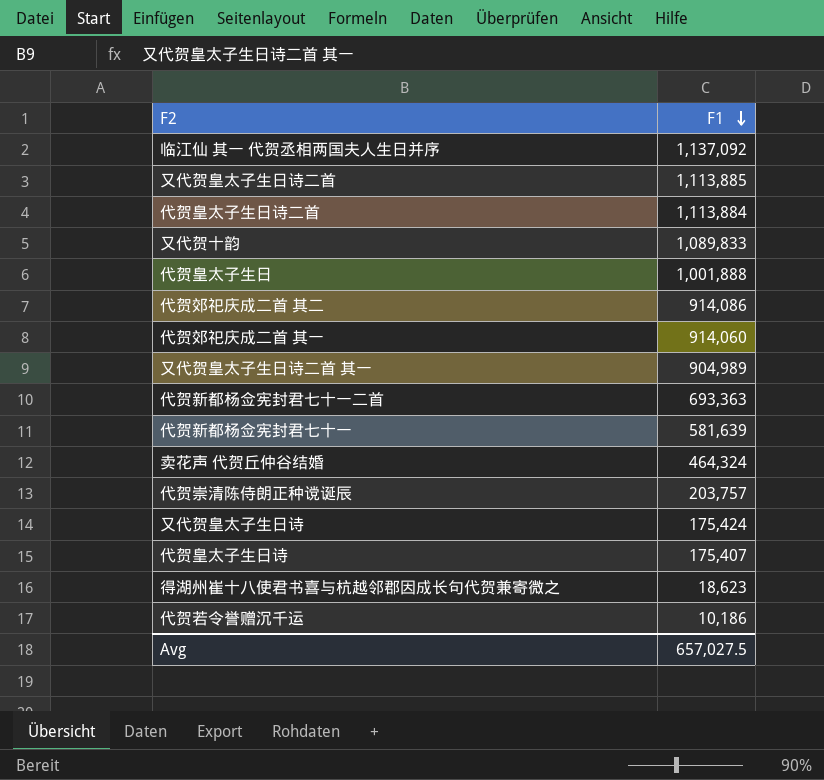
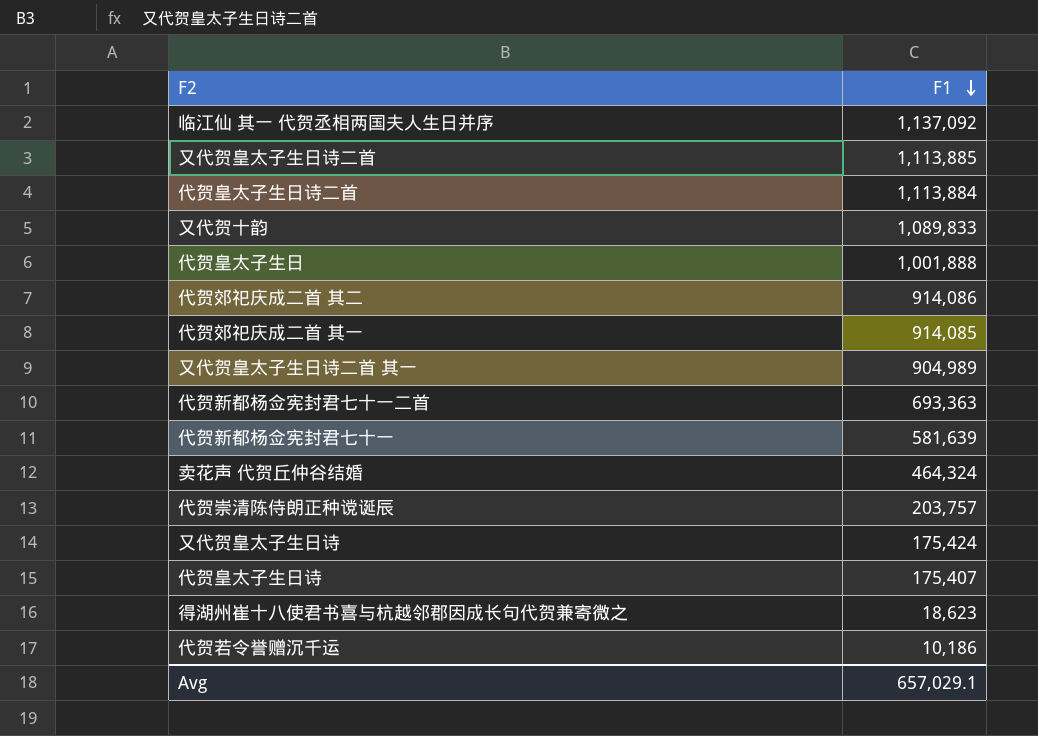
代贺郊祀庆成二首 其一 | F1: 914,060 -> 914,085
Avg | F1: 657,027.5 -> 657,029.1

